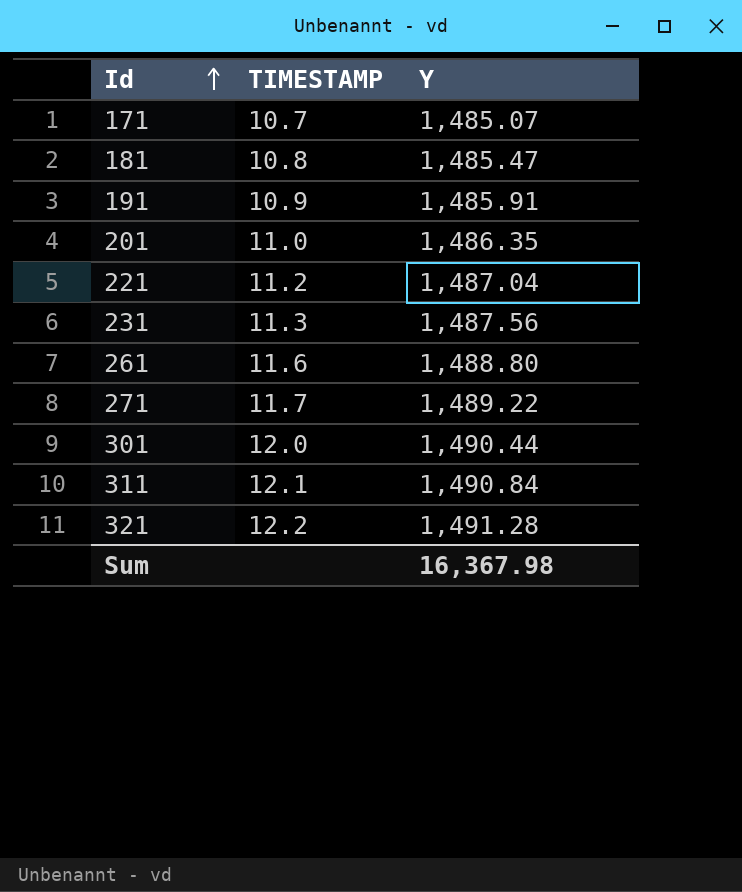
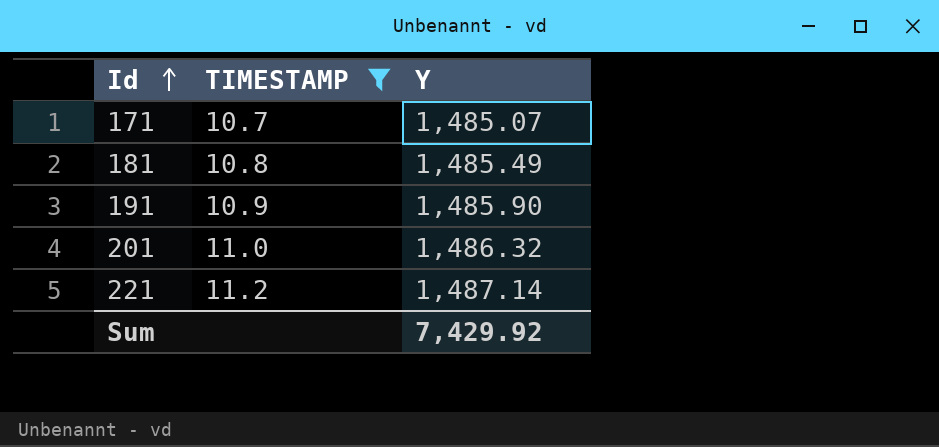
filter: none -> TIMESTAMP <= 11.2
181 | Y: 1,485.47 -> 1,485.49
191 | Y: 1,485.91 -> 1,485.90
201 | Y: 1,486.35 -> 1,486.32
221 | Y: 1,487.04 -> 1,487.14
Sum | Y: 16,367.98 -> 7,429.92

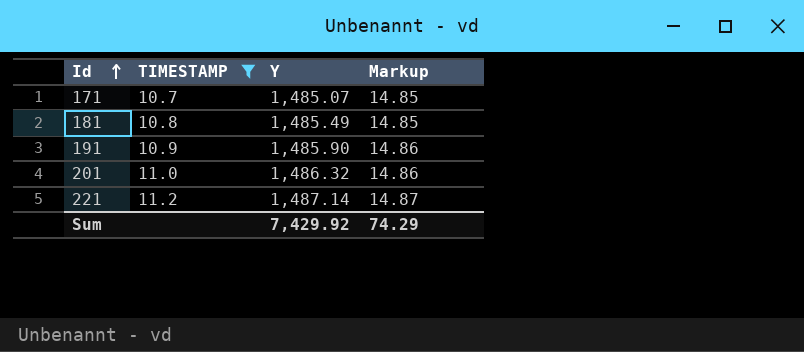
column Markup | formula: none -> [Y] * 0.01

